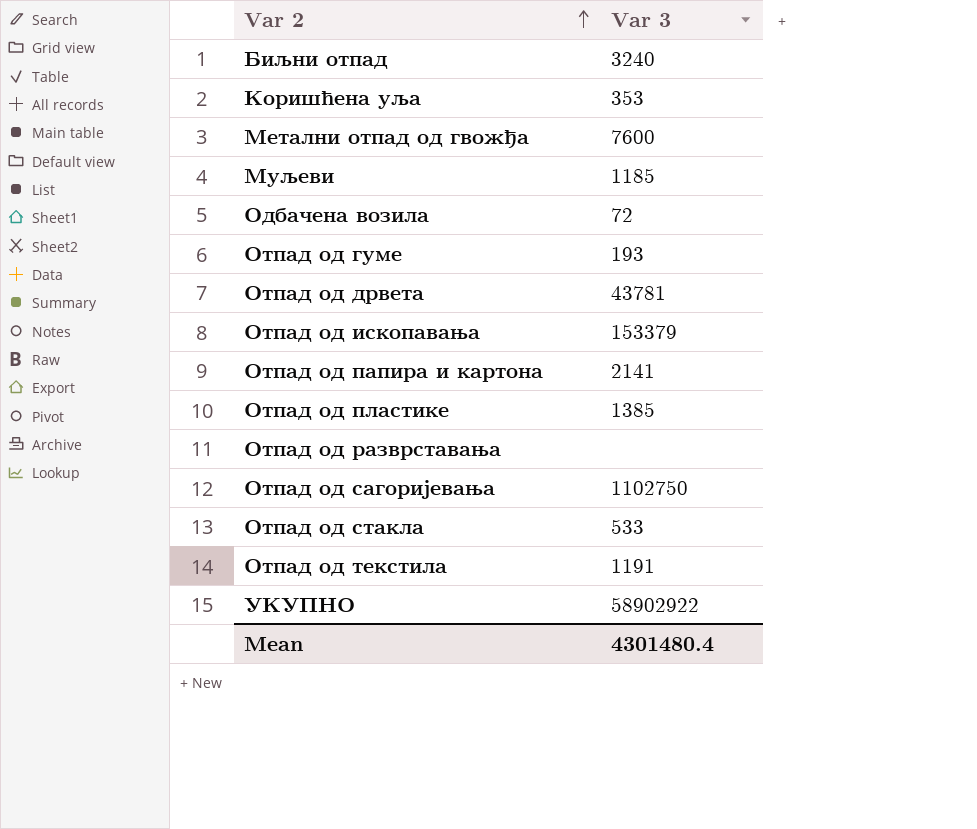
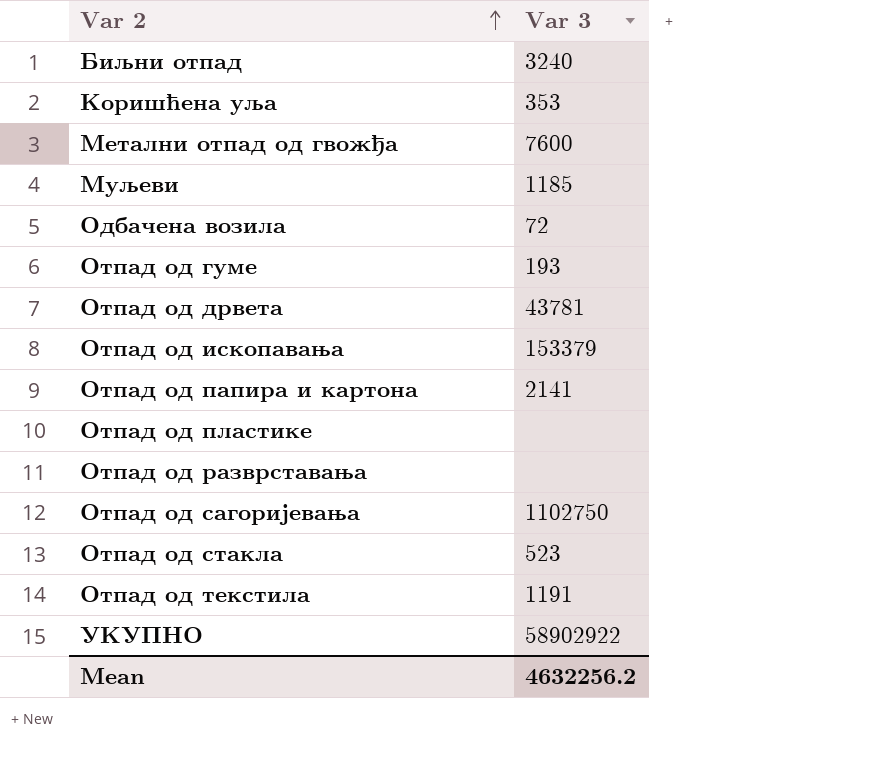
Отпад од пластике | Var 3: 1385 -> none
Отпад од стакла | Var 3: 533 -> 523
Mean | Var 3: 4301480.4 -> 4632256.2

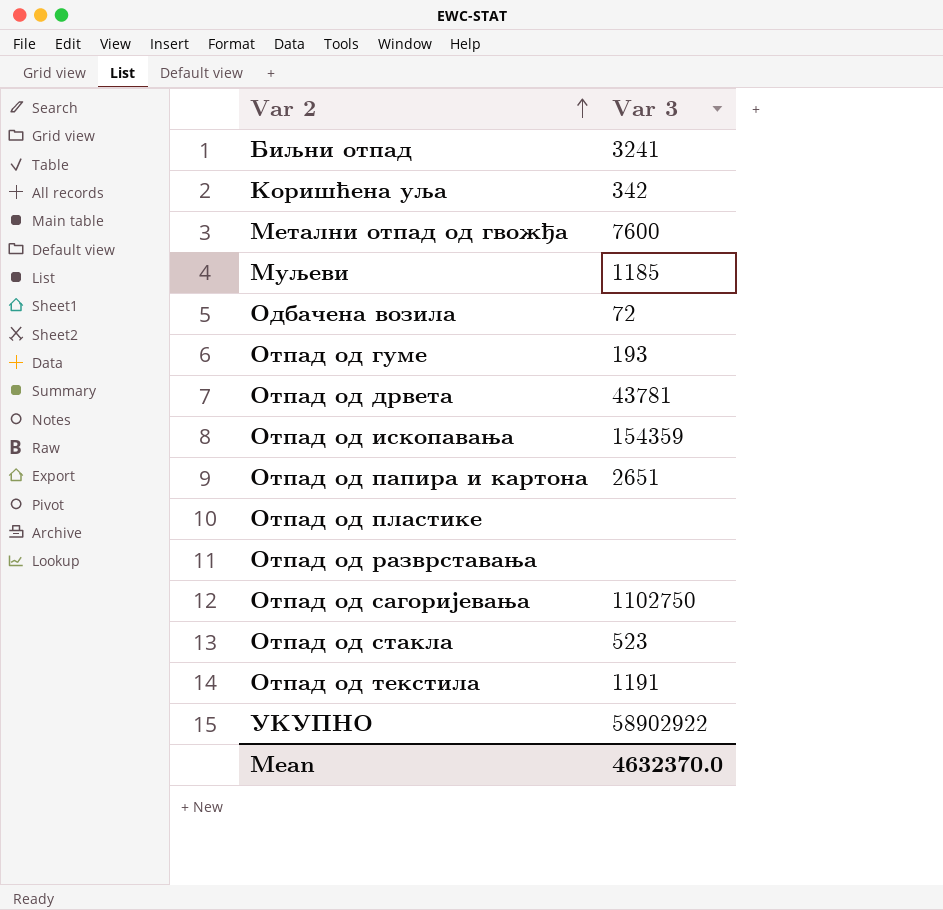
Биљни отпад | Var 3: 3240 -> 3241
Коришћена уља | Var 3: 353 -> 342
Отпад од ископавaња | Var 3: 153379 -> 154359
Отпад од папира и картона | Var 3: 2141 -> 2651
Mean | Var 3: 4632256.2 -> 4632370.0

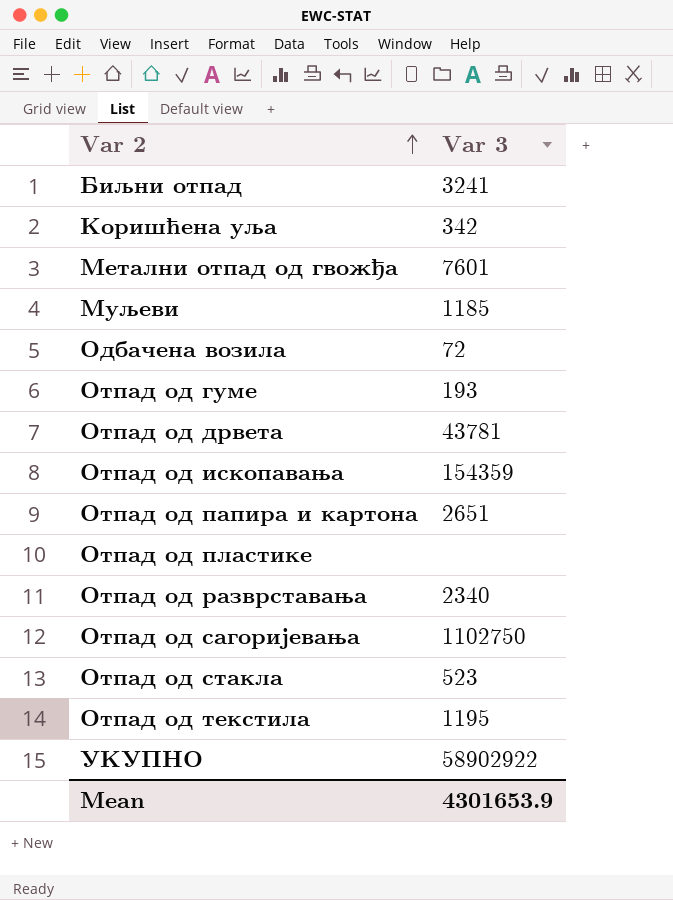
Метални отпад од гвожђа | Var 3: 7600 -> 7601
Отпад од разврставања | Var 3: none -> 2340
Отпад од текстила | Var 3: 1191 -> 1195
Mean | Var 3: 4632370.0 -> 4301653.9

